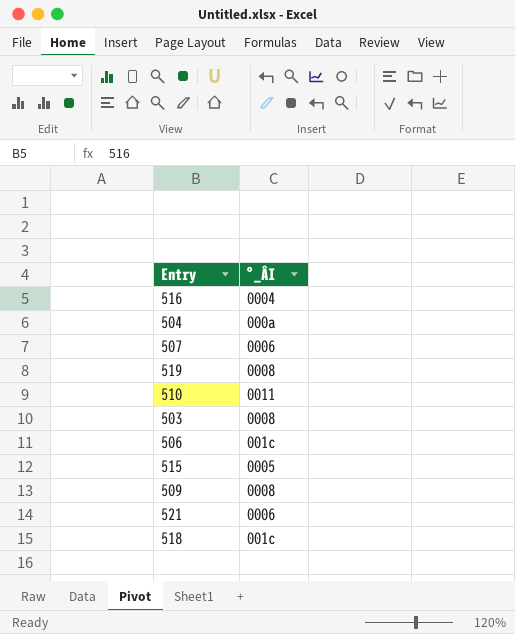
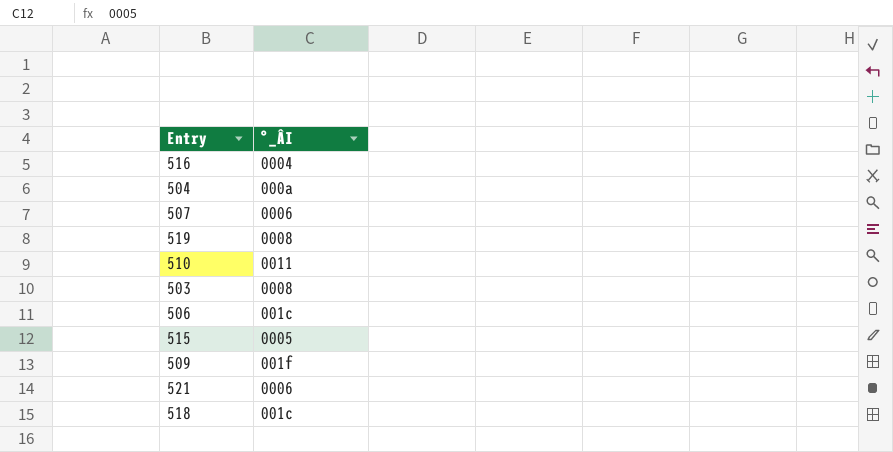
509 | °_ÂI: 0008 -> 001f

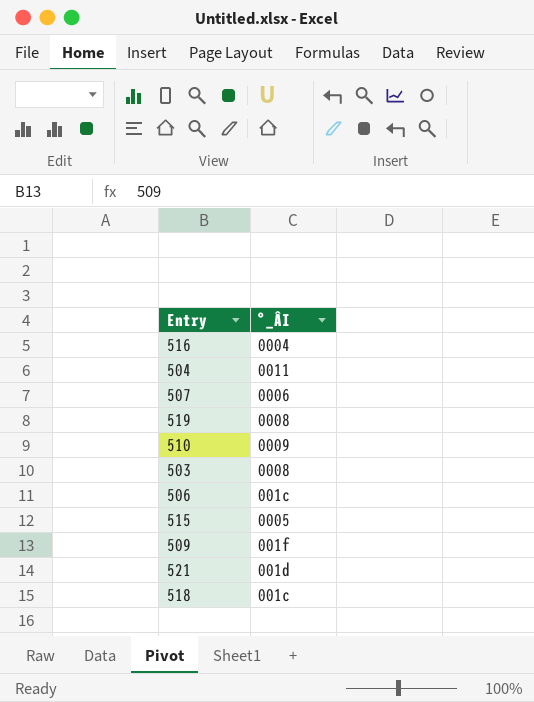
504 | °_ÂI: 000a -> 0011
510 | °_ÂI: 0011 -> 0009
521 | °_ÂI: 0006 -> 001d

